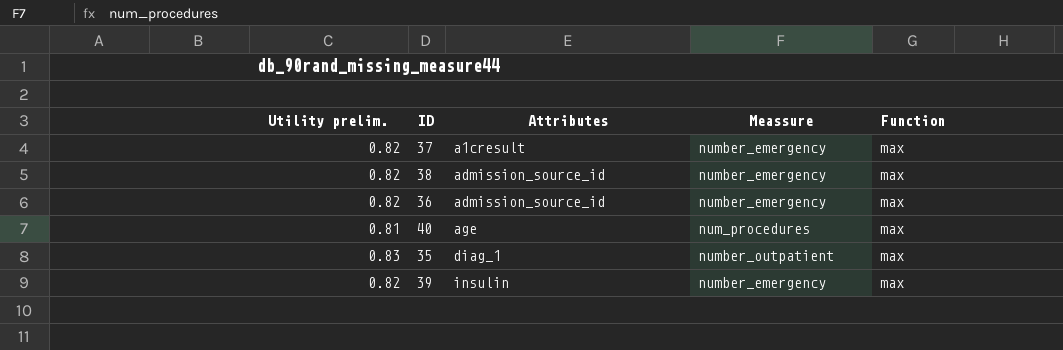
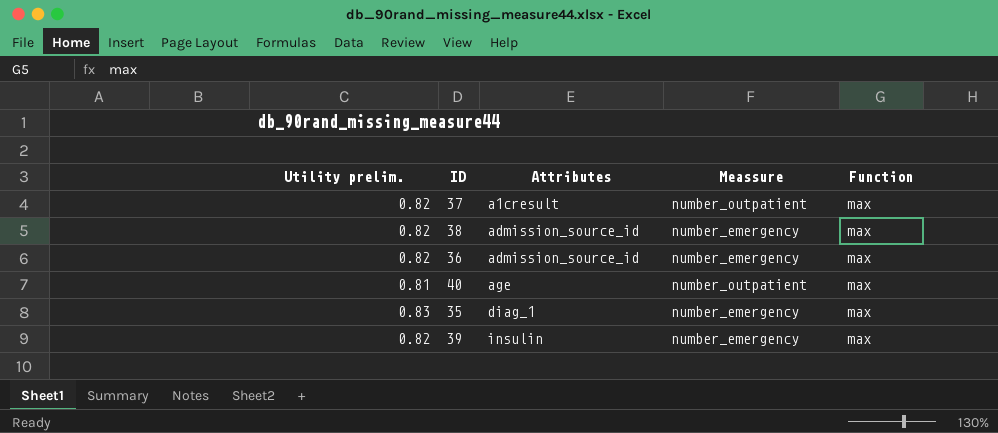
37 | Meassure: number_emergency -> number_outpatient
40 | Meassure: num_procedures -> number_outpatient
35 | Meassure: number_outpatient -> number_emergency

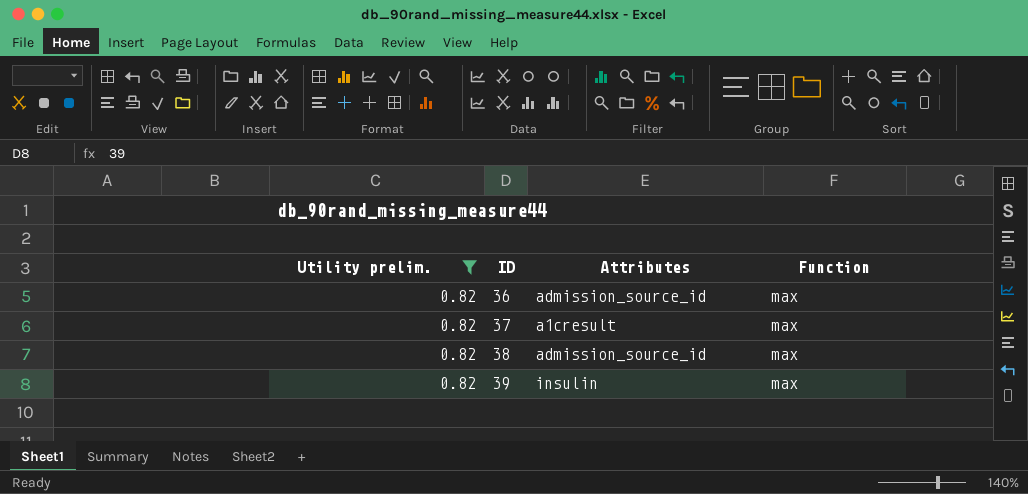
filter: none -> Utility prelim. = 0.82
row order: Attributes ascending -> ID ascending
column Meassure | position: 4 -> none

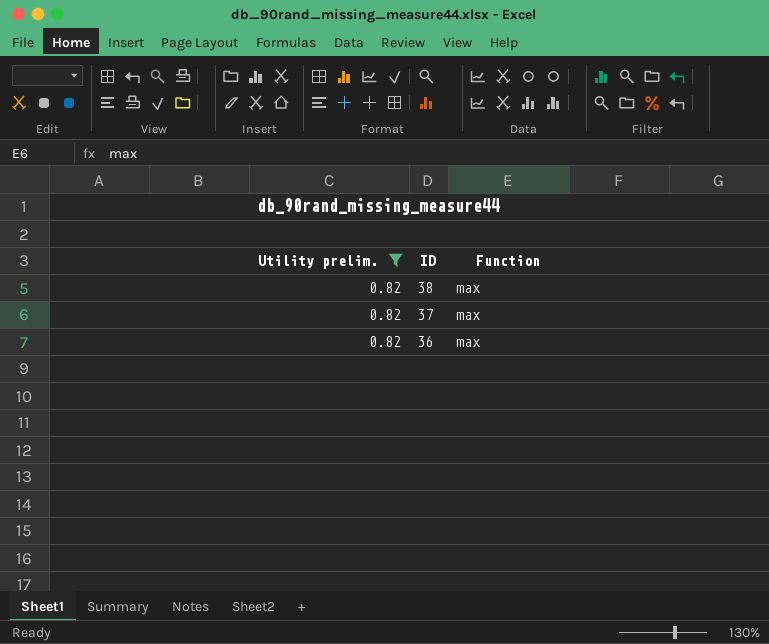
row order: ID ascending -> ID descending
column Attributes | position: 3 -> none
row 39: 0.82 | insulin | max -> none

